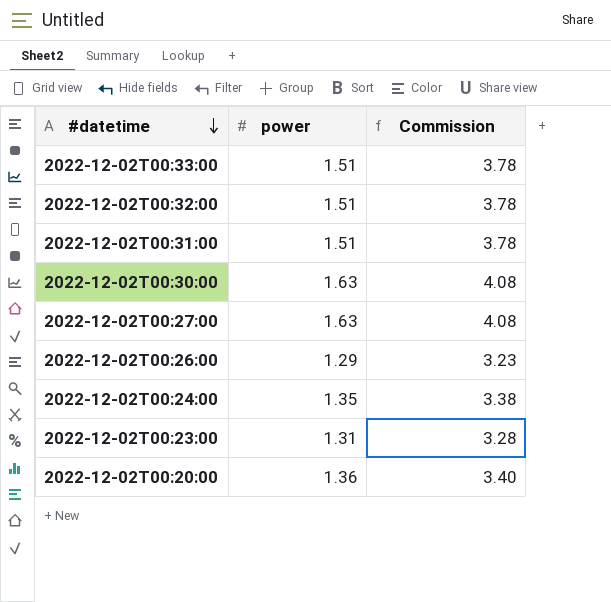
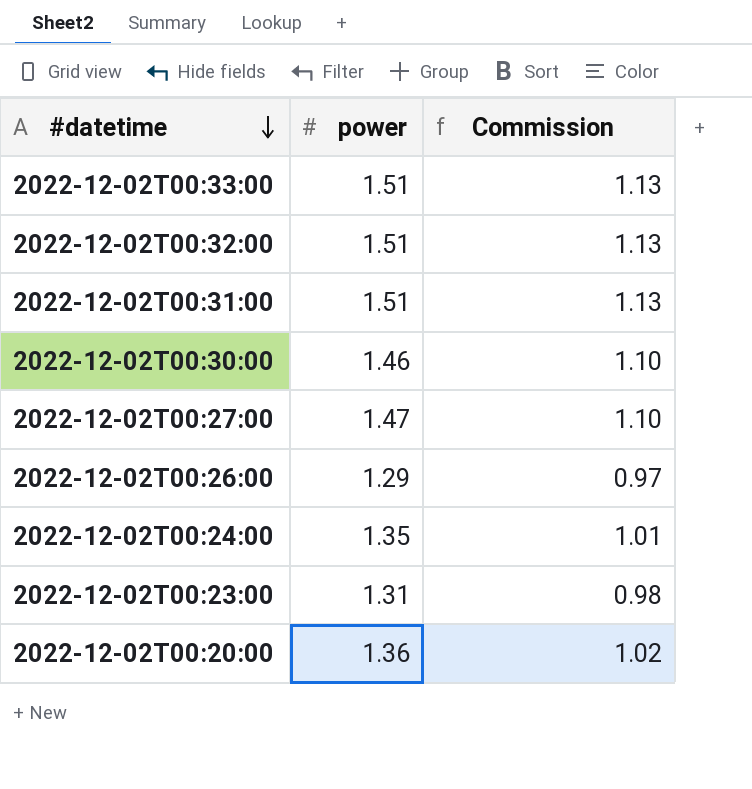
column Commission | formula: [power] * 2.5 -> [power] * 0.75
2022-12-02T00:30:00 | power: 1.63 -> 1.46
2022-12-02T00:27:00 | power: 1.63 -> 1.47

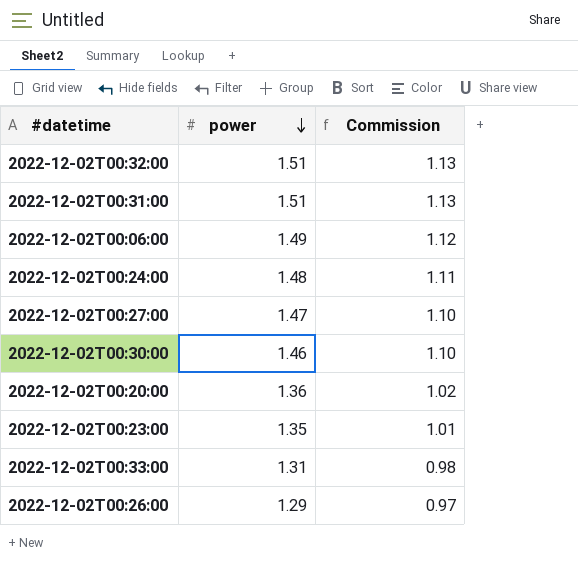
row order: #datetime descending -> power descending
row 2022-12-02T00:06:00: none -> 1.49 | 1.12
2022-12-02T00:24:00 | power: 1.35 -> 1.48
2022-12-02T00:24:00 | Commission: 1.01 -> 1.11
2022-12-02T00:23:00 | power: 1.31 -> 1.35
2022-12-02T00:23:00 | Commission: 0.98 -> 1.01
2022-12-02T00:33:00 | power: 1.51 -> 1.31
2022-12-02T00:33:00 | Commission: 1.13 -> 0.98

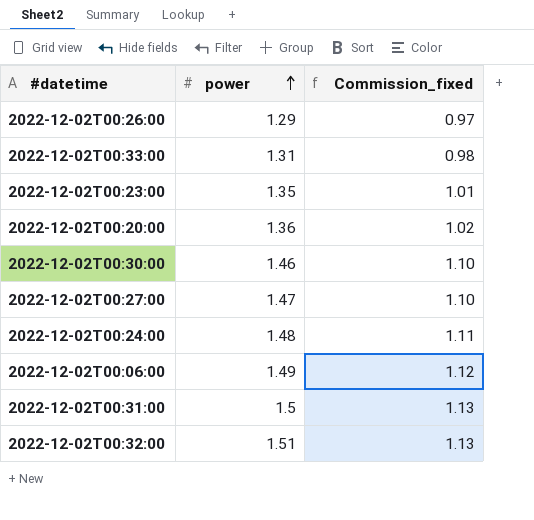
row order: power descending -> power ascending
column name: Commission -> Commission_fixed
2022-12-02T00:31:00 | power: 1.51 -> 1.5

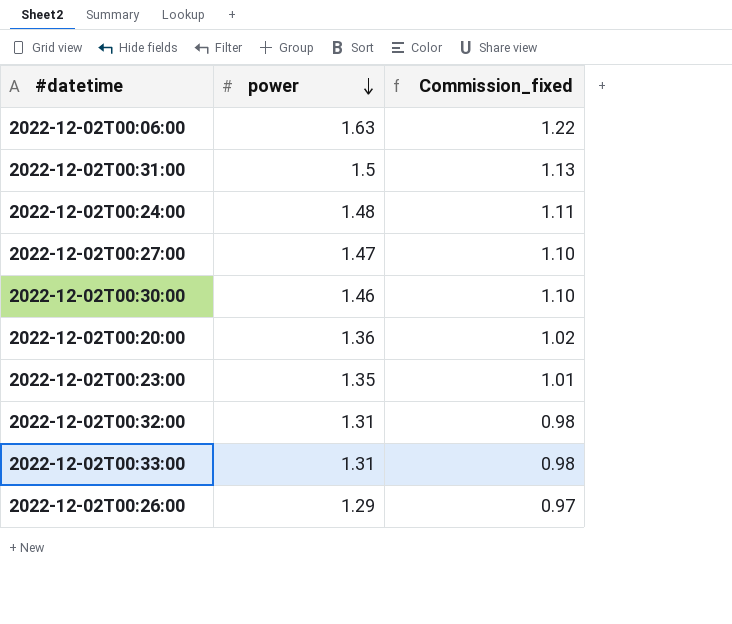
row order: power ascending -> power descending
2022-12-02T00:06:00 | power: 1.49 -> 1.63
2022-12-02T00:06:00 | Commission_fixed: 1.12 -> 1.22
2022-12-02T00:32:00 | power: 1.51 -> 1.31
2022-12-02T00:32:00 | Commission_fixed: 1.13 -> 0.98

